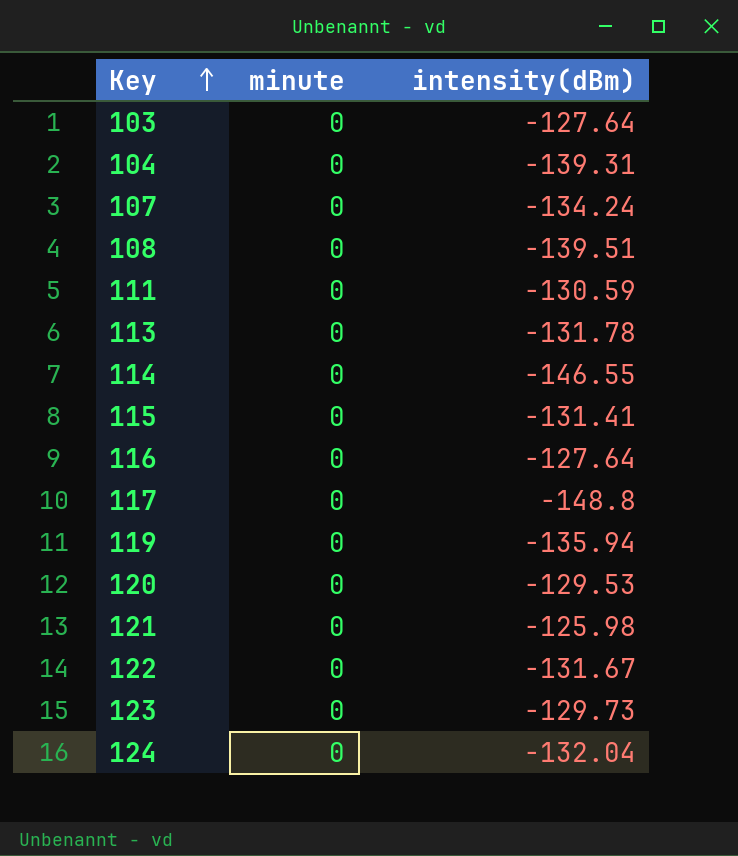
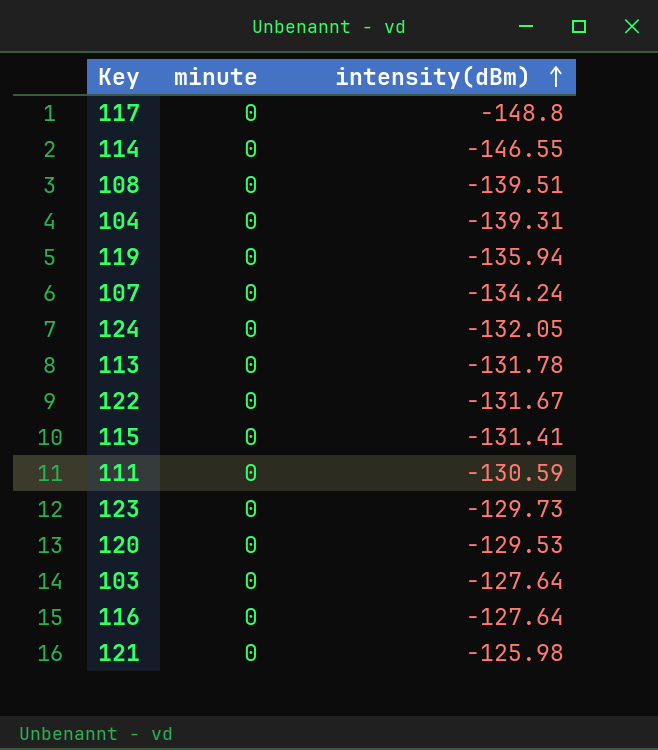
row order: Key ascending -> intensity(dBm) ascending
124 | intensity(dBm): -132.04 -> -132.05

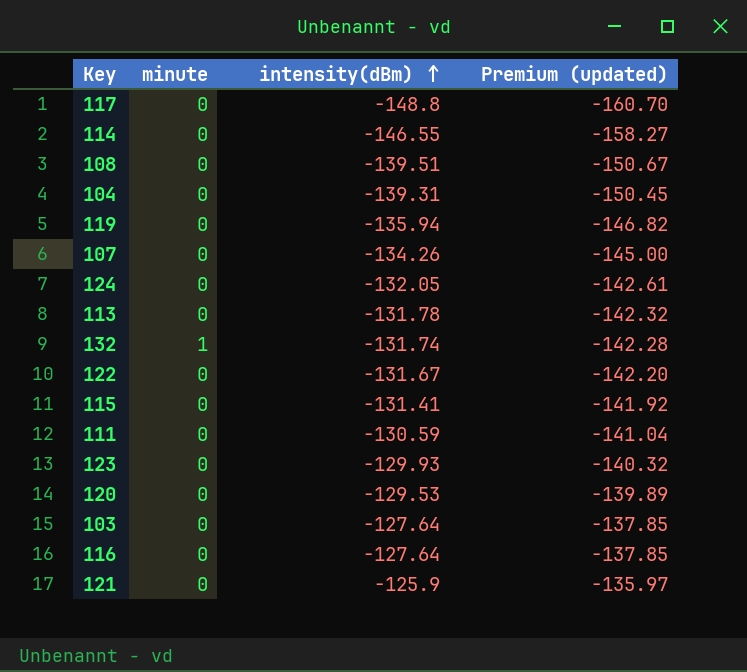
column Premium (updated) | formula: none -> [intensity(dBm)] * 1.08
107 | intensity(dBm): -134.24 -> -134.26
row 132: none -> 1 | -131.74 | -142.28
123 | intensity(dBm): -129.73 -> -129.93
121 | intensity(dBm): -125.98 -> -125.9

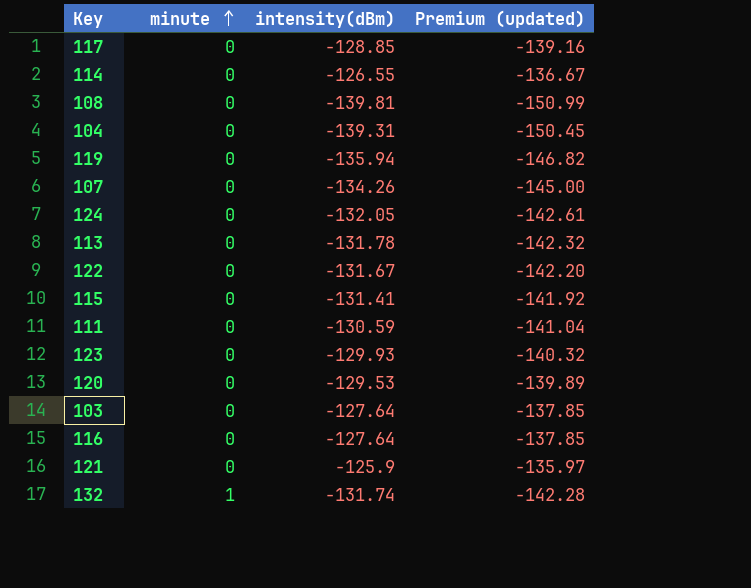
row order: intensity(dBm) ascending -> minute ascending
117 | intensity(dBm): -148.8 -> -128.85
117 | Premium (updated): -160.70 -> -139.16
114 | intensity(dBm): -146.55 -> -126.55
114 | Premium (updated): -158.27 -> -136.67
108 | intensity(dBm): -139.51 -> -139.81
108 | Premium (updated): -150.67 -> -150.99

